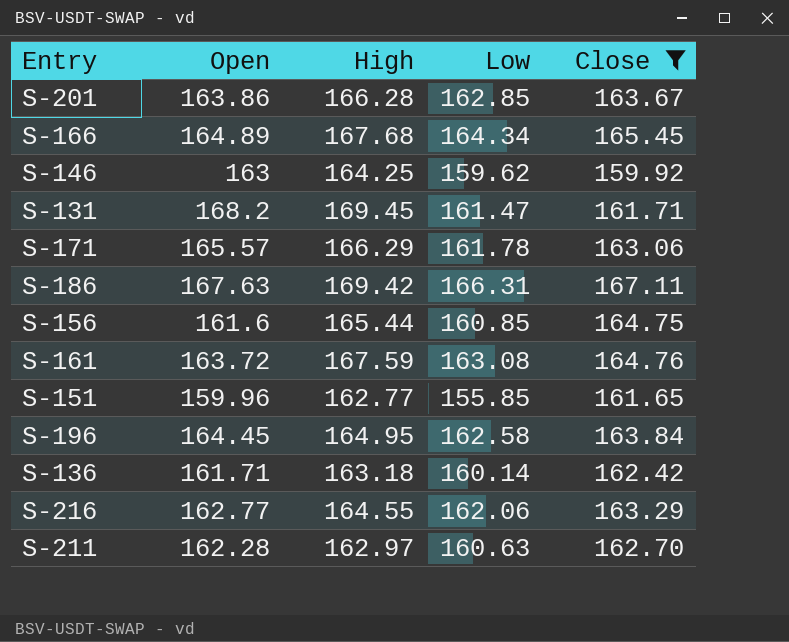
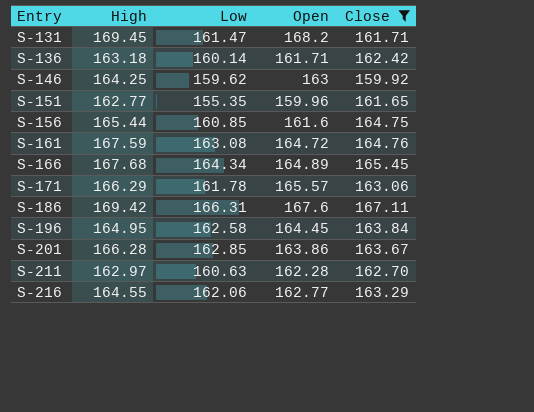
row order: none -> Entry ascending
column Open | position: 2 -> 4
S-151 | Low: 155.85 -> 155.35
S-161 | Open: 163.72 -> 164.72
S-186 | Open: 167.63 -> 167.6

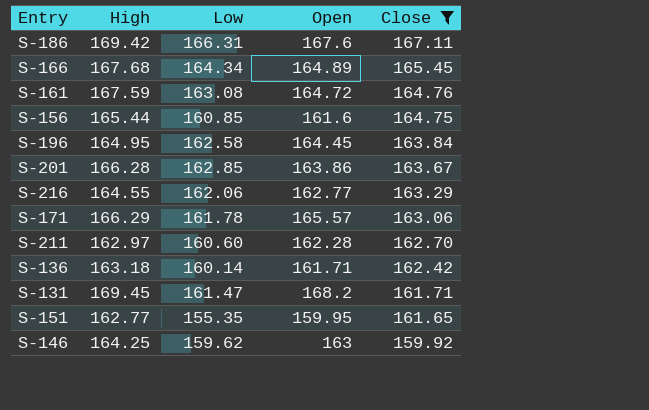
row order: Entry ascending -> Close descending
S-211 | Low: 160.63 -> 160.60
S-151 | Open: 159.96 -> 159.95

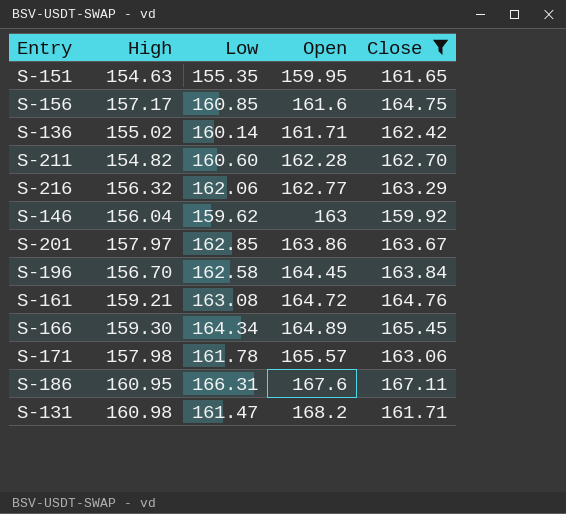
row order: Close descending -> Open ascending
S-151 | High: 162.77 -> 154.63
S-156 | High: 165.44 -> 157.17
S-136 | High: 163.18 -> 155.02
S-211 | High: 162.97 -> 154.82
S-216 | High: 164.55 -> 156.32
S-146 | High: 164.25 -> 156.04
S-201 | High: 166.28 -> 157.97
S-196 | High: 164.95 -> 156.70
S-161 | High: 167.59 -> 159.21
S-166 | High: 167.68 -> 159.30
S-171 | High: 166.29 -> 157.98
S-186 | High: 169.42 -> 160.95
S-131 | High: 169.45 -> 160.98

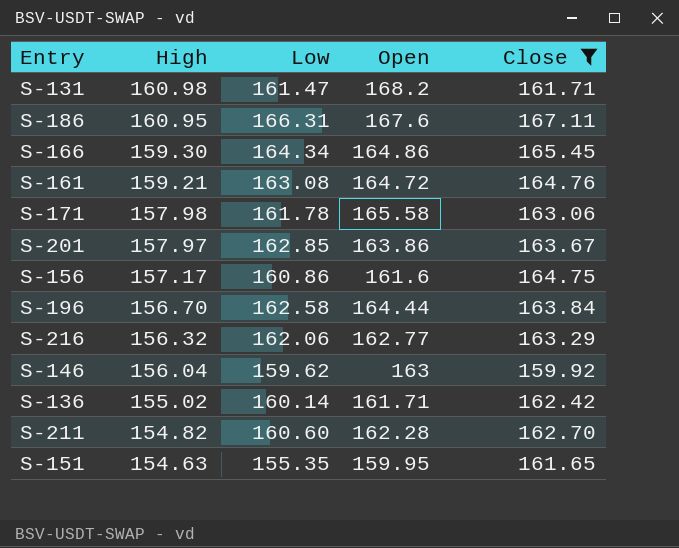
row order: Open ascending -> High descending
S-166 | Open: 164.89 -> 164.86
S-171 | Open: 165.57 -> 165.58
S-156 | Low: 160.85 -> 160.86
S-196 | Open: 164.45 -> 164.44

